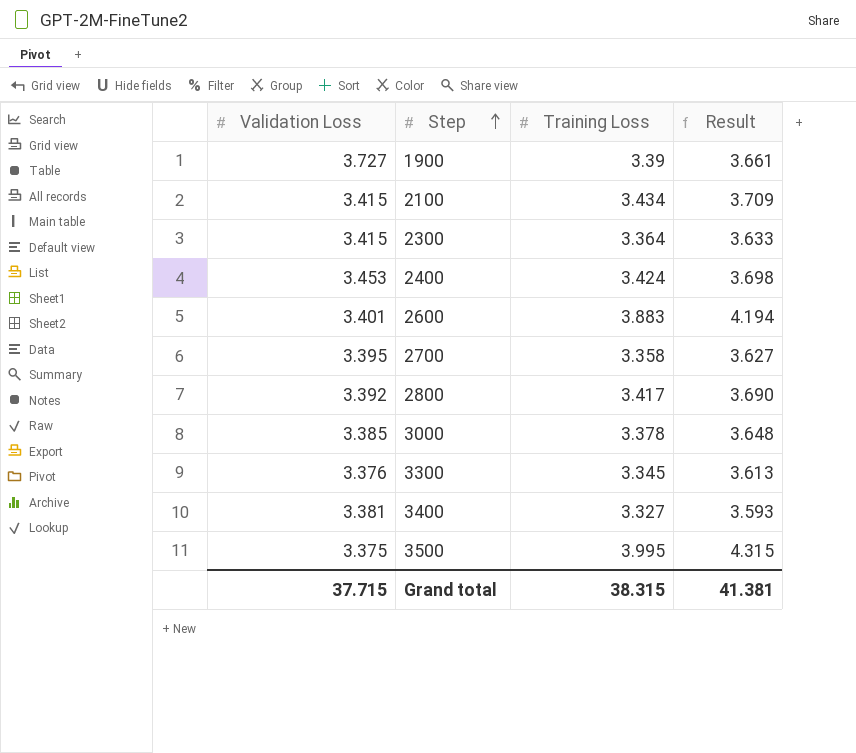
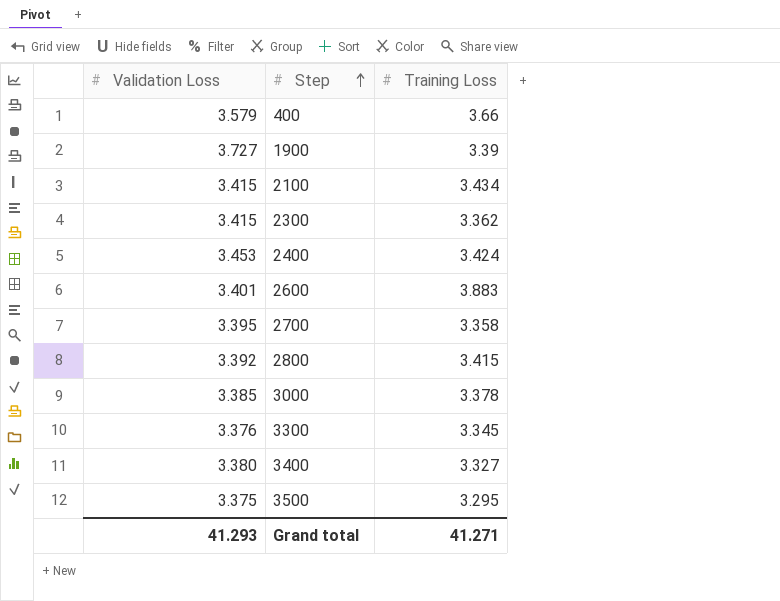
column Result | formula: [Training Loss] * 1.08 -> none
row 400: none -> 3.579 | 3.66
2300 | Training Loss: 3.364 -> 3.362
2800 | Training Loss: 3.417 -> 3.415
3400 | Validation Loss: 3.381 -> 3.380
3500 | Training Loss: 3.995 -> 3.295
Grand total | Validation Loss: 37.715 -> 41.293
Grand total | Training Loss: 38.315 -> 41.271

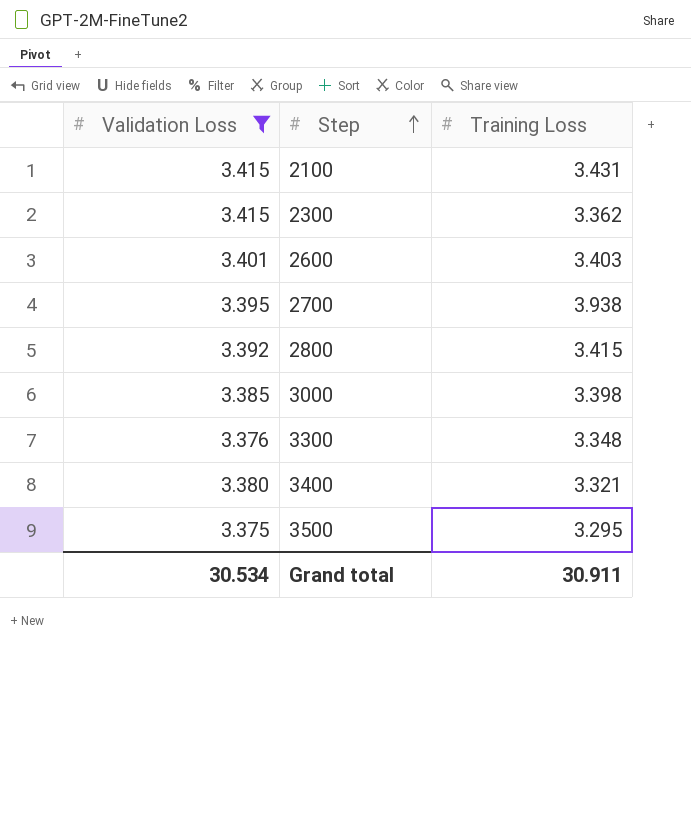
filter: none -> Validation Loss <= 3.415
2100 | Training Loss: 3.434 -> 3.431
2600 | Training Loss: 3.883 -> 3.403
2700 | Training Loss: 3.358 -> 3.938
3000 | Training Loss: 3.378 -> 3.398
3300 | Training Loss: 3.345 -> 3.348
3400 | Training Loss: 3.327 -> 3.321
Grand total | Validation Loss: 41.293 -> 30.534
Grand total | Training Loss: 41.271 -> 30.911

